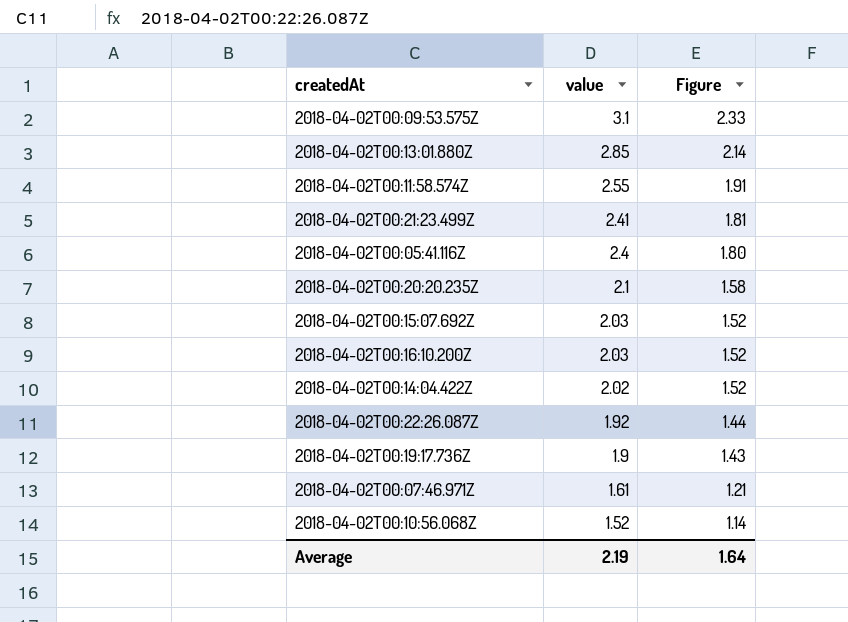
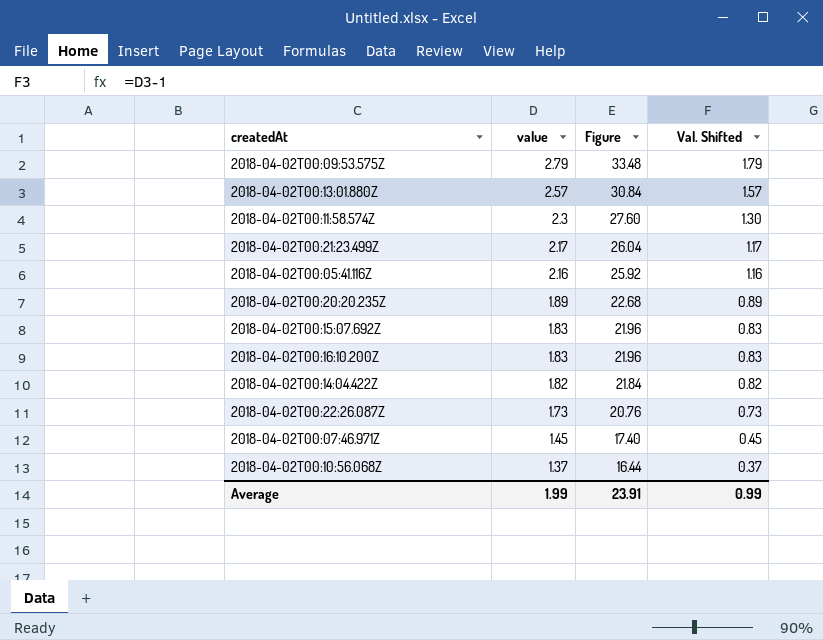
column Figure | formula: [value] * 0.75 -> [value] * 12
column Val. Shifted | formula: none -> [value] - 1
row 2018-04-02T00:19:17.736Z: 1.9 | 1.43 -> none
2018-04-02T00:09:53.575Z | value: 3.1 -> 2.79
2018-04-02T00:13:01.880Z | value: 2.85 -> 2.57
2018-04-02T00:11:58.574Z | value: 2.55 -> 2.3
2018-04-02T00:21:23.499Z | value: 2.41 -> 2.17
2018-04-02T00:05:41.116Z | value: 2.4 -> 2.16
2018-04-02T00:20:20.235Z | value: 2.1 -> 1.89
2018-04-02T00:15:07.692Z | value: 2.03 -> 1.83
2018-04-02T00:16:10.200Z | value: 2.03 -> 1.83
2018-04-02T00:14:04.422Z | value: 2.02 -> 1.82
2018-04-02T00:22:26.087Z | value: 1.92 -> 1.73
2018-04-02T00:07:46.971Z | value: 1.61 -> 1.45
2018-04-02T00:10:56.068Z | value: 1.52 -> 1.37
Average | value: 2.19 -> 1.99
Average | Figure: 1.64 -> 23.91

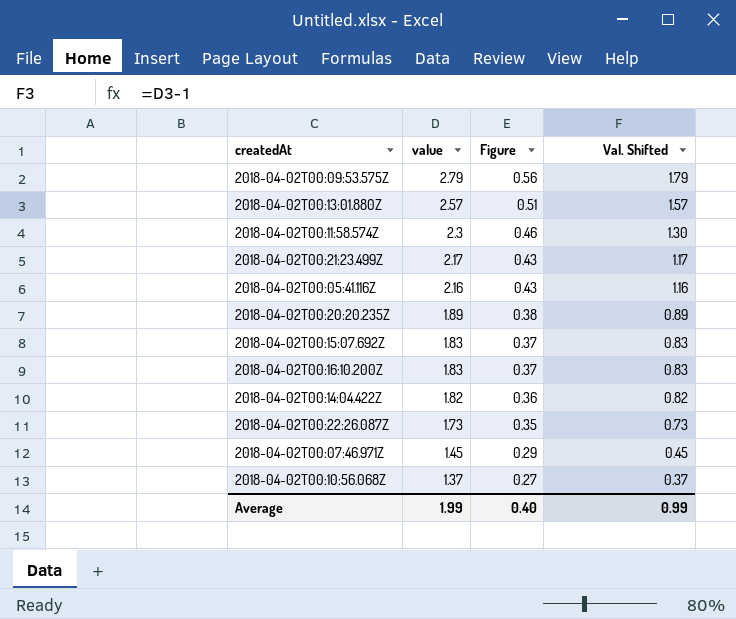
column Figure | formula: [value] * 12 -> [value] * 0.2
Average | Figure: 23.91 -> 0.40

